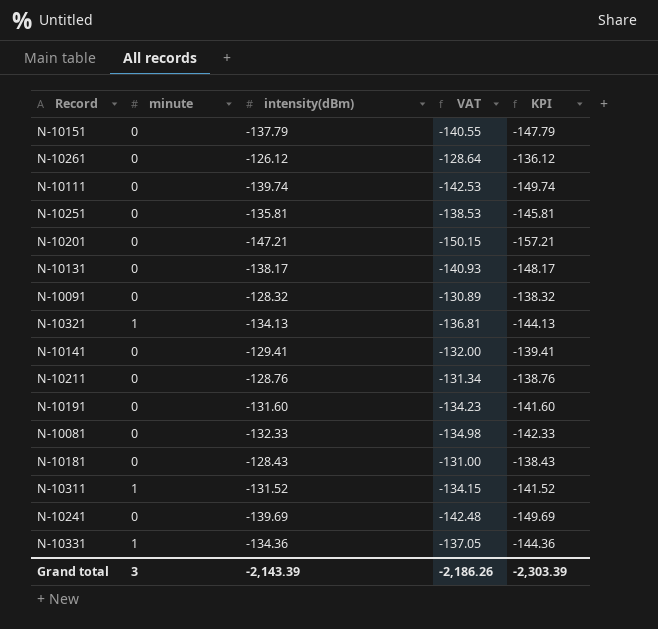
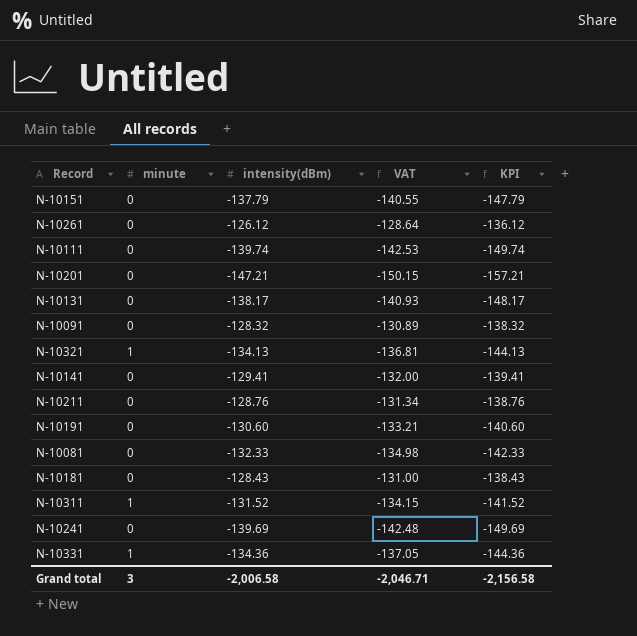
row N-10251: 0 | -135.81 | -138.53 | -145.81 -> none
N-10191 | intensity(dBm): -131.60 -> -130.60
N-10191 | VAT: -134.23 -> -133.21
N-10191 | KPI: -141.60 -> -140.60
Grand total | intensity(dBm): -2,143.39 -> -2,006.58
Grand total | VAT: -2,186.26 -> -2,046.71
Grand total | KPI: -2,303.39 -> -2,156.58

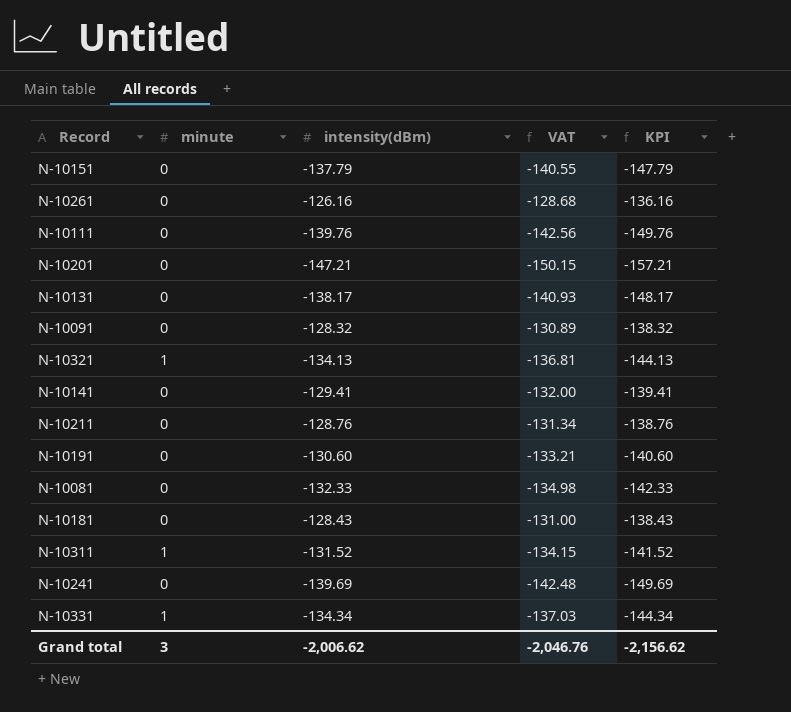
N-10261 | intensity(dBm): -126.12 -> -126.16
N-10261 | VAT: -128.64 -> -128.68
N-10261 | KPI: -136.12 -> -136.16
N-10111 | intensity(dBm): -139.74 -> -139.76
N-10111 | VAT: -142.53 -> -142.56
N-10111 | KPI: -149.74 -> -149.76
N-10331 | intensity(dBm): -134.36 -> -134.34
N-10331 | VAT: -137.05 -> -137.03
N-10331 | KPI: -144.36 -> -144.34
Grand total | intensity(dBm): -2,006.58 -> -2,006.62
Grand total | VAT: -2,046.71 -> -2,046.76
Grand total | KPI: -2,156.58 -> -2,156.62

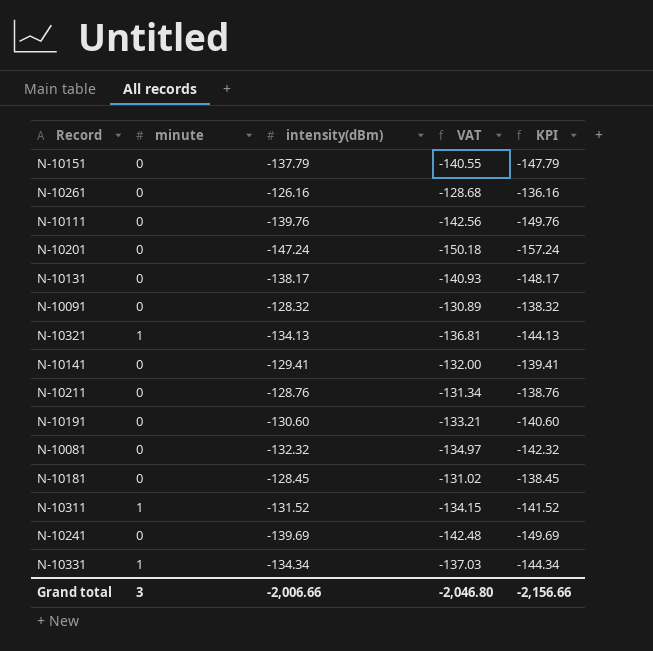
N-10201 | intensity(dBm): -147.21 -> -147.24
N-10201 | VAT: -150.15 -> -150.18
N-10201 | KPI: -157.21 -> -157.24
N-10081 | intensity(dBm): -132.33 -> -132.32
N-10081 | VAT: -134.98 -> -134.97
N-10081 | KPI: -142.33 -> -142.32
N-10181 | intensity(dBm): -128.43 -> -128.45
N-10181 | VAT: -131.00 -> -131.02
N-10181 | KPI: -138.43 -> -138.45
Grand total | intensity(dBm): -2,006.62 -> -2,006.66
Grand total | VAT: -2,046.76 -> -2,046.80
Grand total | KPI: -2,156.62 -> -2,156.66

